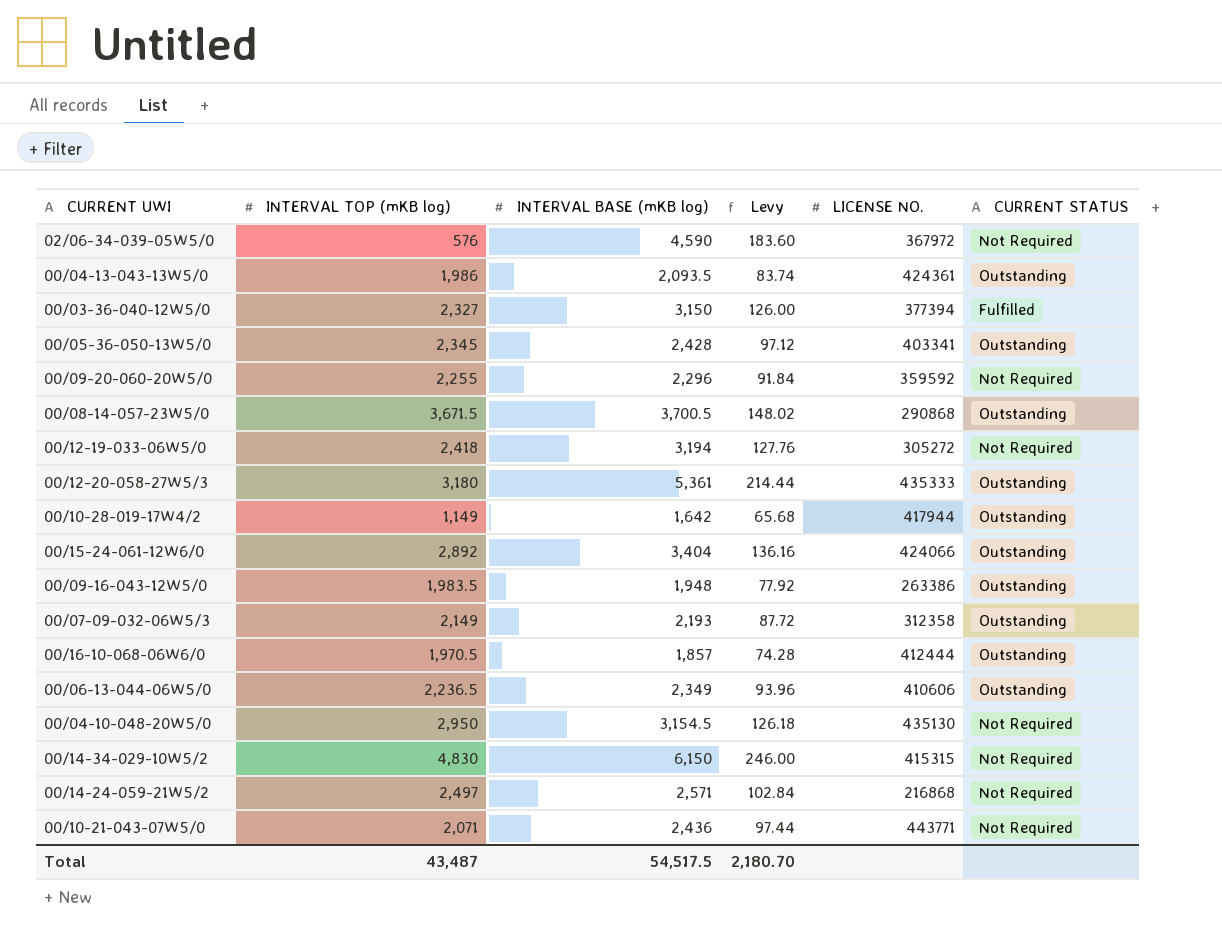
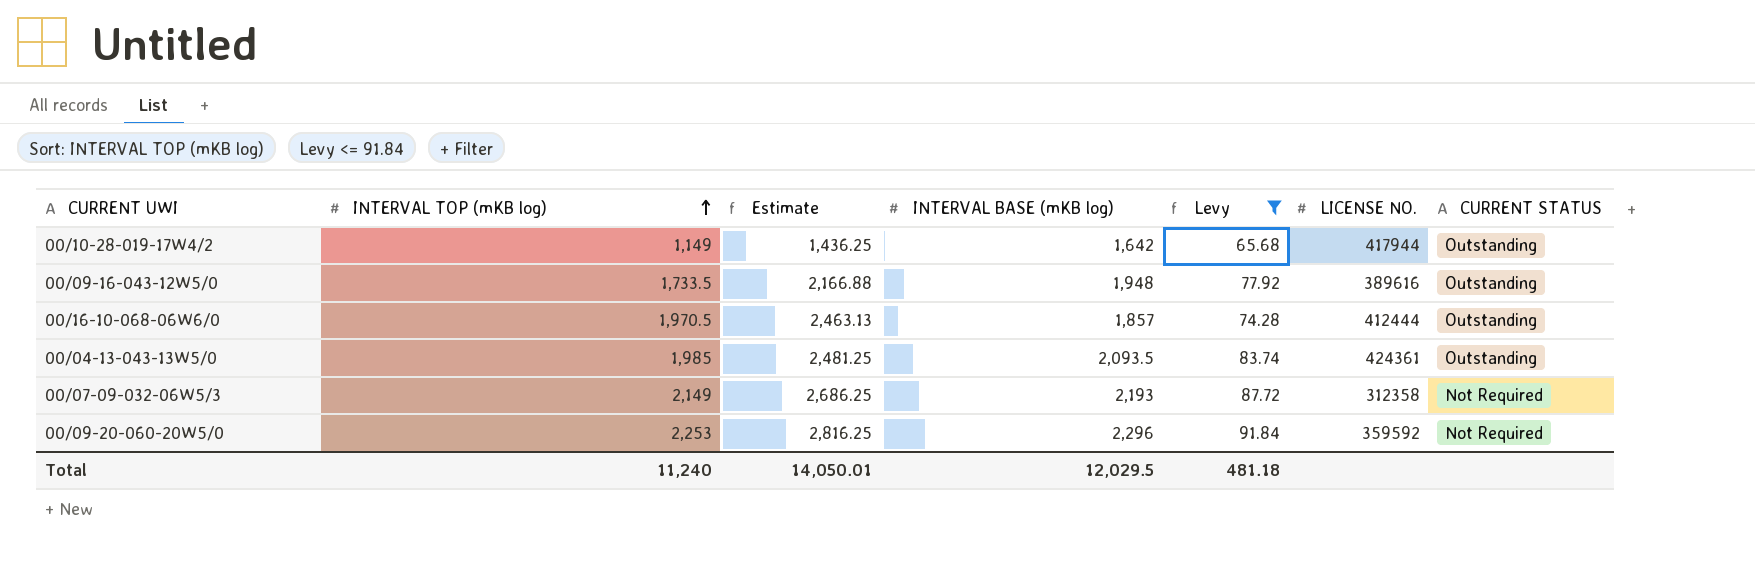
filter: none -> Levy <= 91.84
row order: none -> INTERVAL TOP (mKB log) ascending
column Estimate | formula: none -> [INTERVAL TOP (mKB log)] * 1.25
00/09-16-043-12W5/0 | INTERVAL TOP (mKB log): 1,983.5 -> 1,733.5
00/09-16-043-12W5/0 | LICENSE NO.: 263386 -> 389616
00/04-13-043-13W5/0 | INTERVAL TOP (mKB log): 1,986 -> 1,985
00/07-09-032-06W5/3 | CURRENT STATUS: Outstanding -> Not Required
00/09-20-060-20W5/0 | INTERVAL TOP (mKB log): 2,255 -> 2,253
Total | INTERVAL TOP (mKB log): 43,487 -> 11,240
Total | INTERVAL BASE (mKB log): 54,517.5 -> 12,029.5
Total | Levy: 2,180.70 -> 481.18

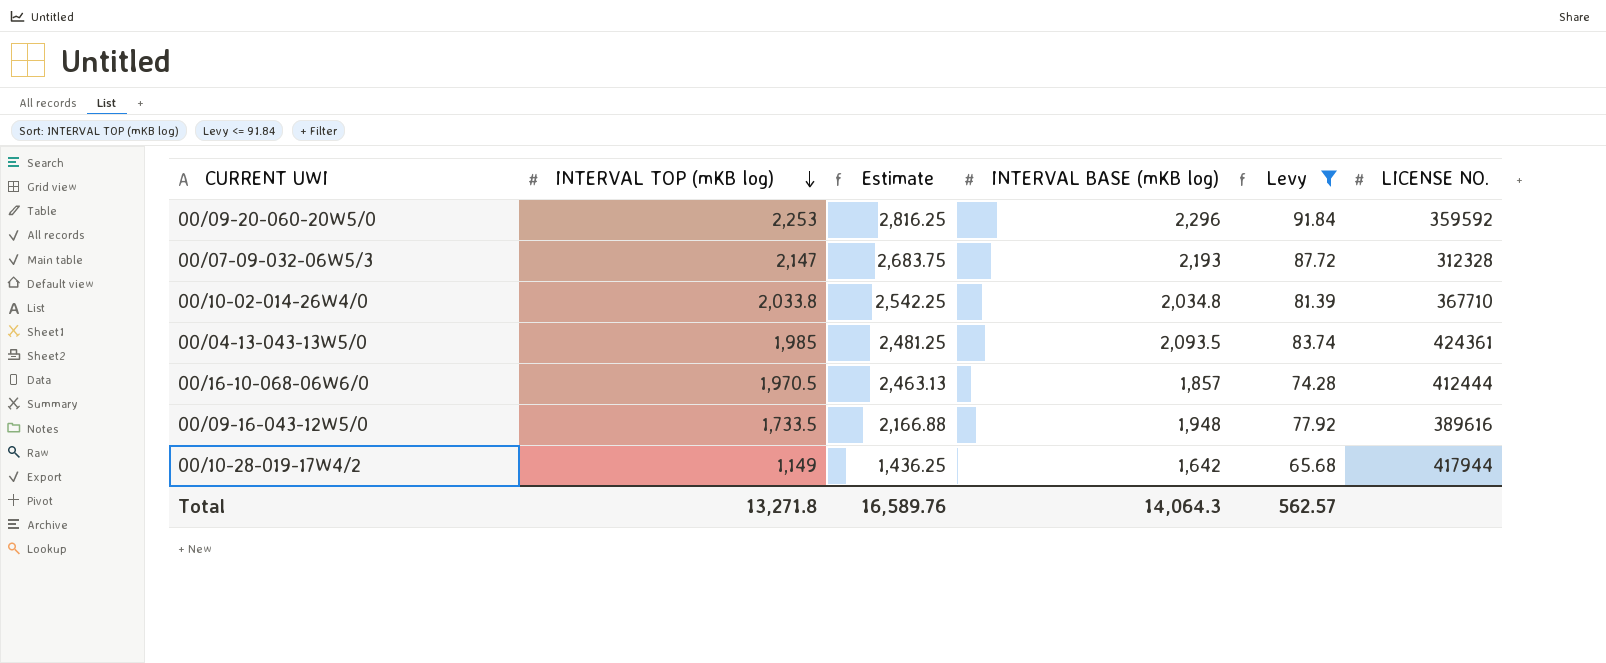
row order: INTERVAL TOP (mKB log) ascending -> INTERVAL TOP (mKB log) descending
column CURRENT STATUS | position: 7 -> none
00/07-09-032-06W5/3 | INTERVAL TOP (mKB log): 2,149 -> 2,147
00/07-09-032-06W5/3 | Estimate: 2,686.25 -> 2,683.75
00/07-09-032-06W5/3 | LICENSE NO.: 312358 -> 312328
row 00/10-02-014-26W4/0: none -> 2,033.8 | 2,542.25 | 2,034.8 | 81.39 | 367710
Total | INTERVAL TOP (mKB log): 11,240 -> 13,271.8
Total | Estimate: 14,050.01 -> 16,589.76
Total | INTERVAL BASE (mKB log): 12,029.5 -> 14,064.3
Total | Levy: 481.18 -> 562.57

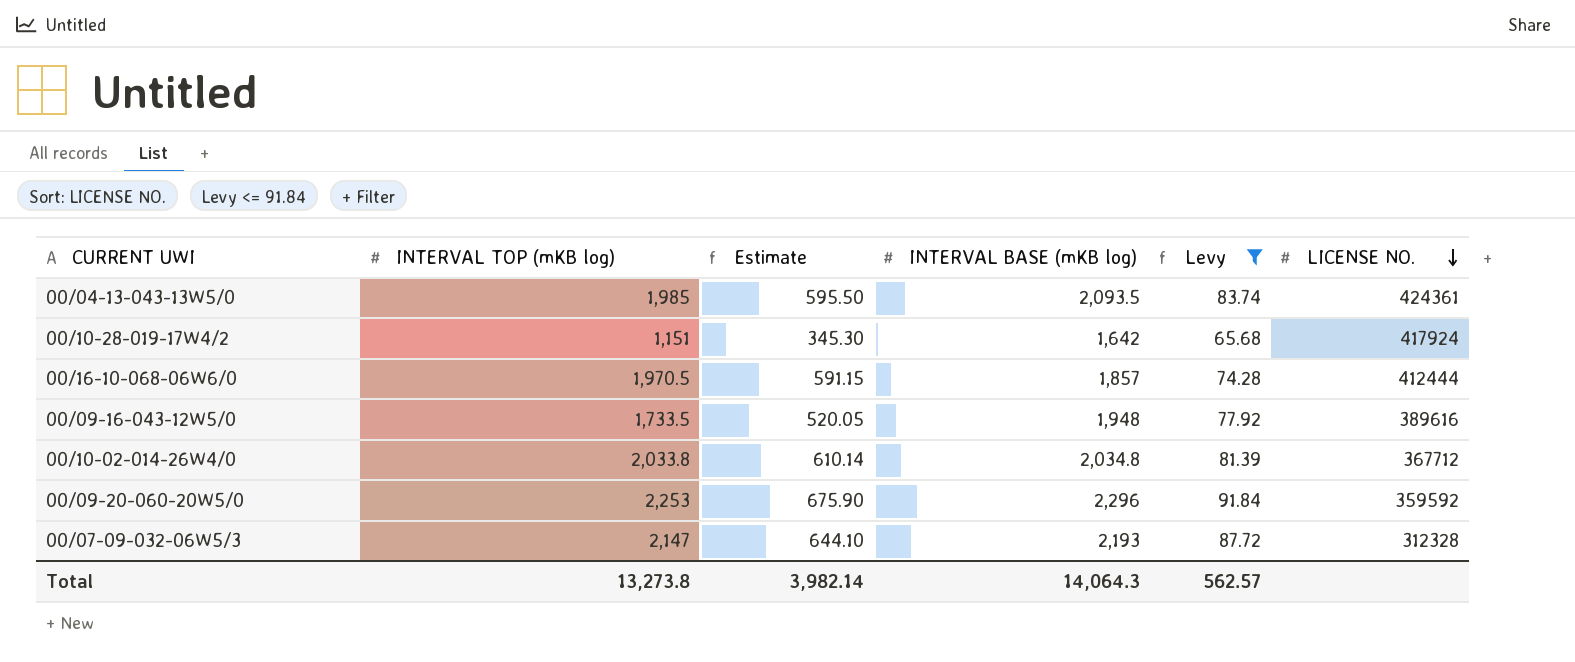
row order: INTERVAL TOP (mKB log) descending -> LICENSE NO. descending
column Estimate | formula: [INTERVAL TOP (mKB log)] * 1.25 -> [INTERVAL TOP (mKB log)] * 0.3
00/10-28-019-17W4/2 | INTERVAL TOP (mKB log): 1,149 -> 1,151
00/10-28-019-17W4/2 | LICENSE NO.: 417944 -> 417924
00/10-02-014-26W4/0 | LICENSE NO.: 367710 -> 367712
Total | INTERVAL TOP (mKB log): 13,271.8 -> 13,273.8
Total | Estimate: 16,589.76 -> 3,982.14

